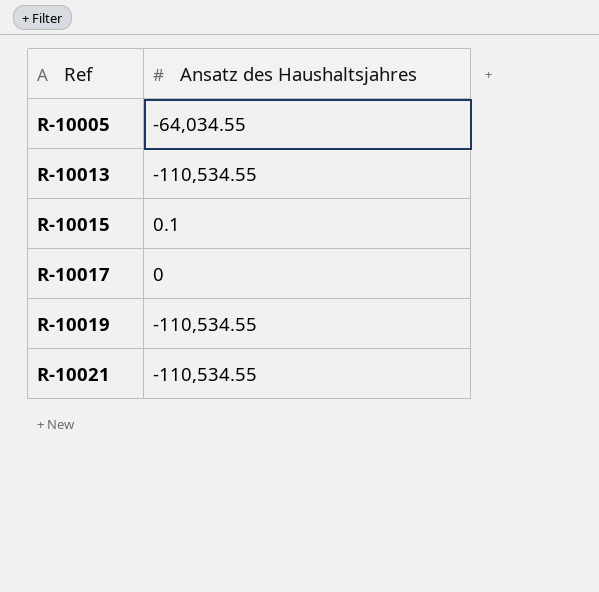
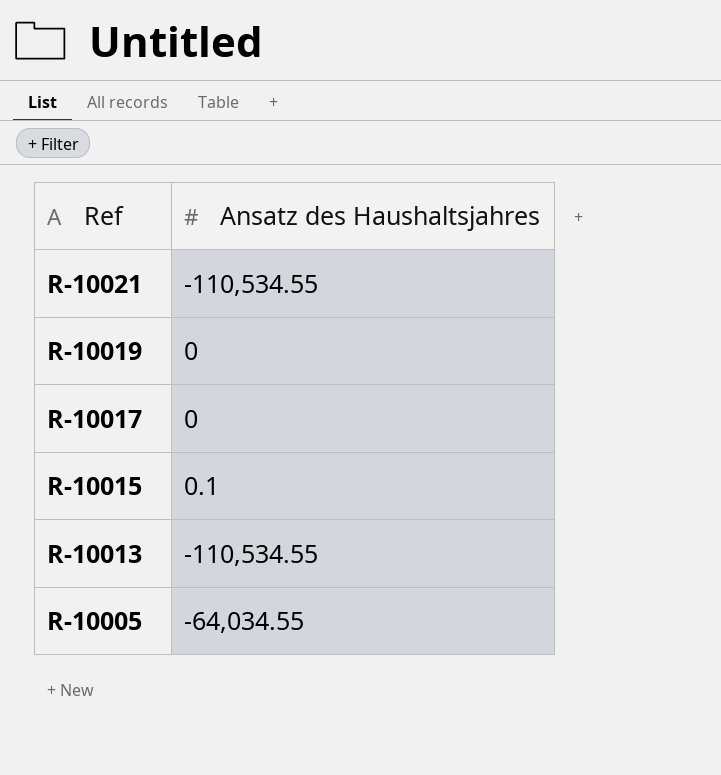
row order: Ref ascending -> Ref descending
R-10019 | Ansatz des Haushaltsjahres: -110,534.55 -> 0

